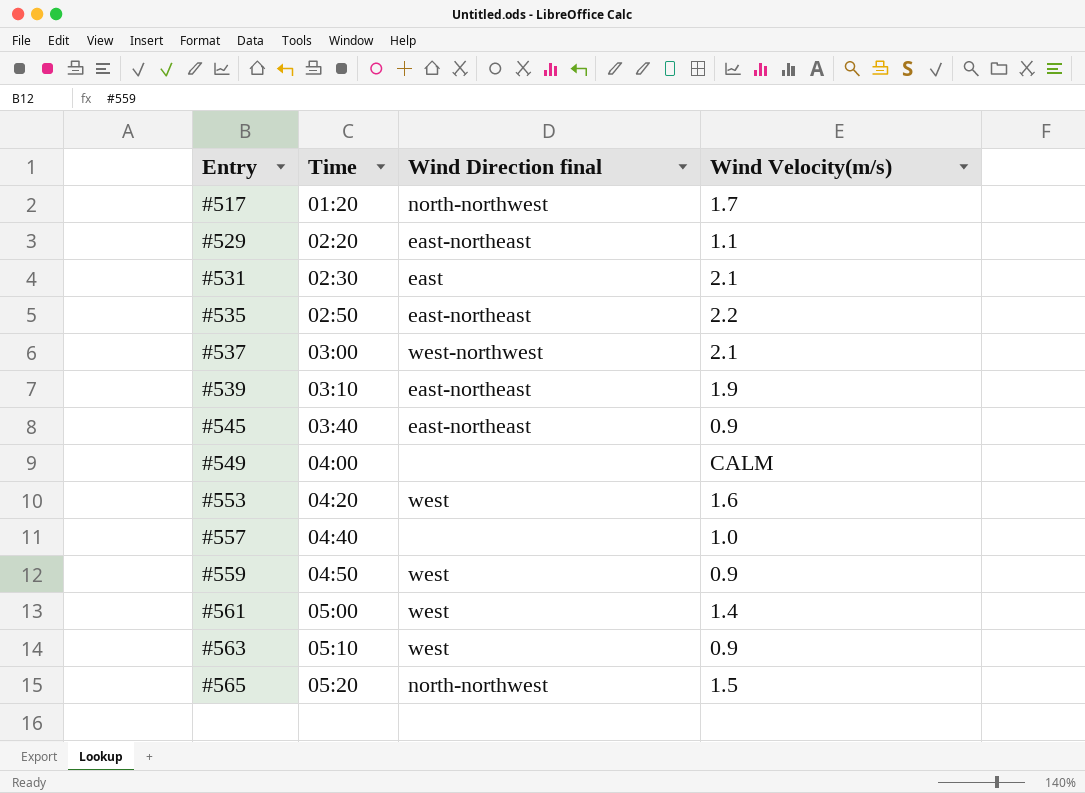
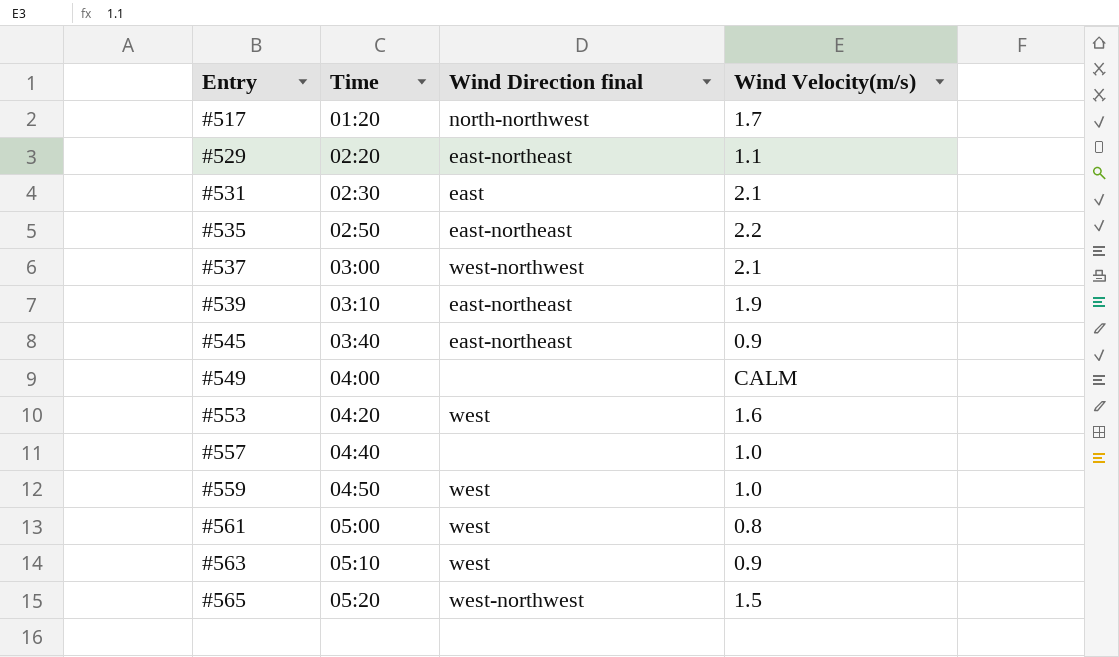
#559 | Wind Velocity(m/s): 0.9 -> 1.0
#561 | Wind Velocity(m/s): 1.4 -> 0.8
#565 | Wind Direction final: north-northwest -> west-northwest

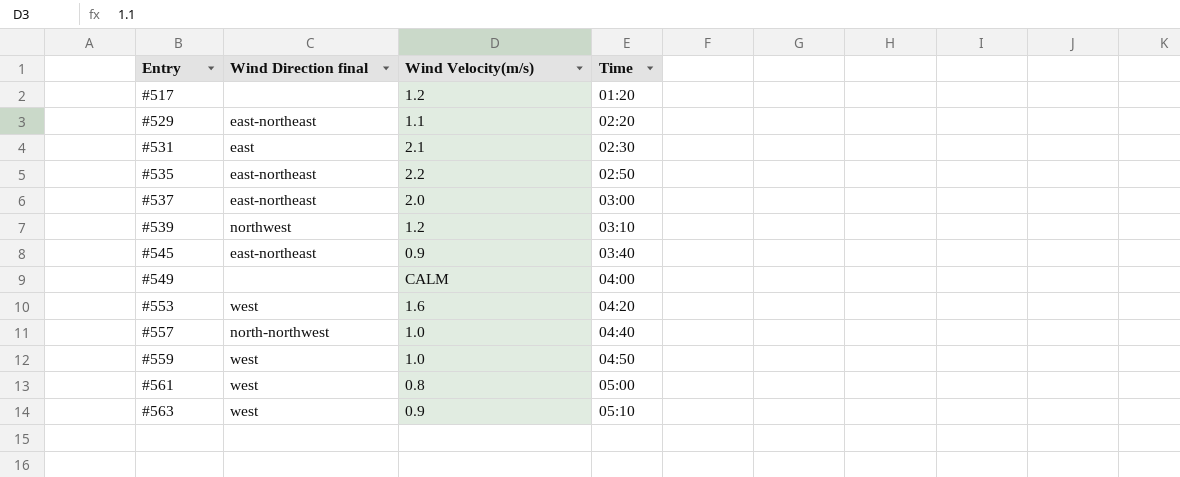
column Time | position: 2 -> 4
row #565: 05:20 | west-northwest | 1.5 -> none
#517 | Wind Direction final: north-northwest -> none
#517 | Wind Velocity(m/s): 1.7 -> 1.2
#537 | Wind Direction final: west-northwest -> east-northeast
#537 | Wind Velocity(m/s): 2.1 -> 2.0
#539 | Wind Direction final: east-northeast -> northwest
#539 | Wind Velocity(m/s): 1.9 -> 1.2
#557 | Wind Direction final: none -> north-northwest

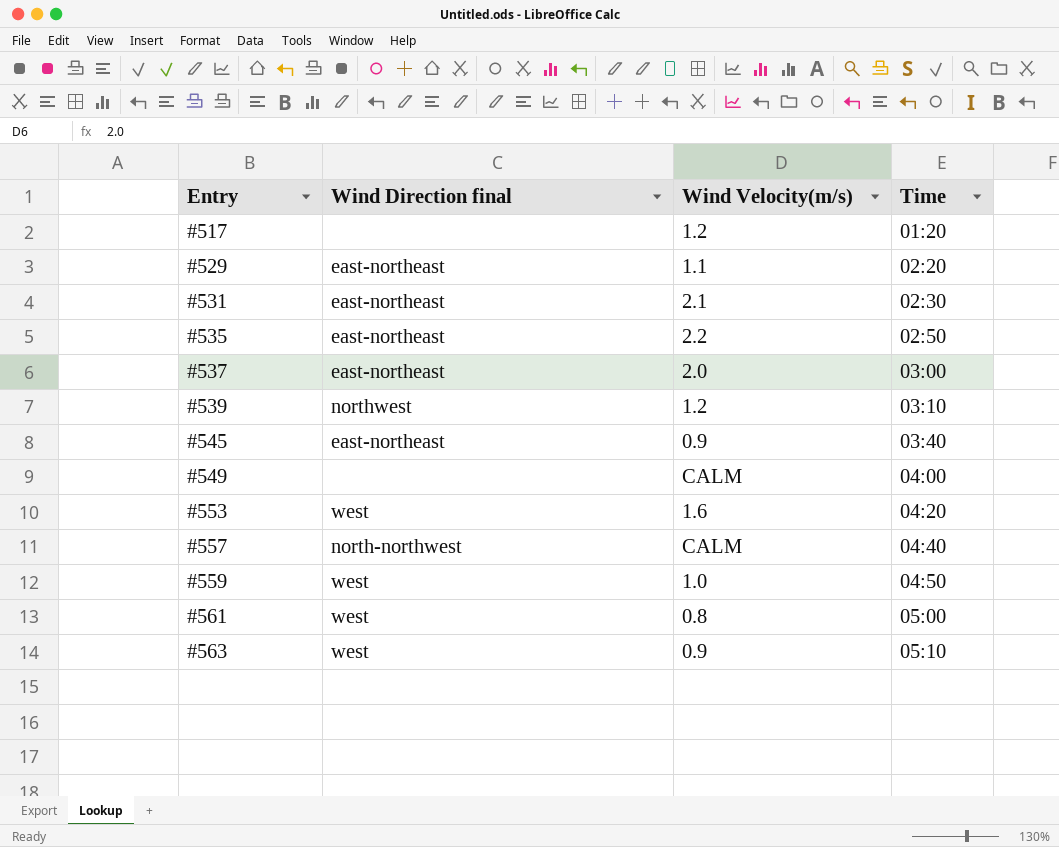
#531 | Wind Direction final: east -> east-northeast
#557 | Wind Velocity(m/s): 1.0 -> CALM

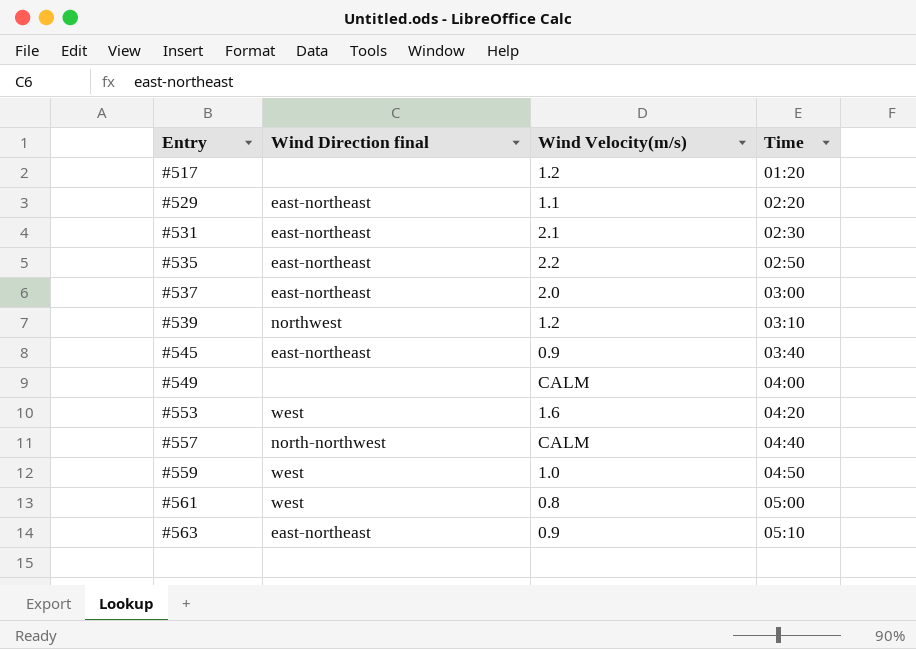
#563 | Wind Direction final: west -> east-northeast

